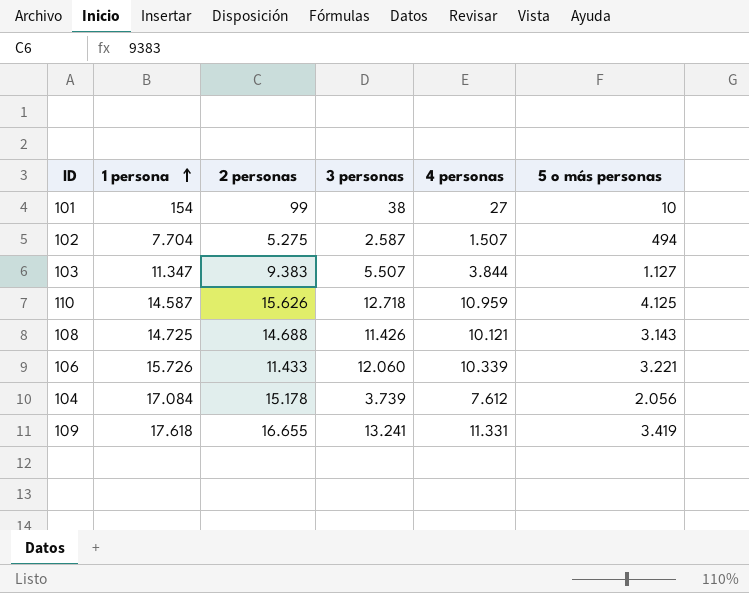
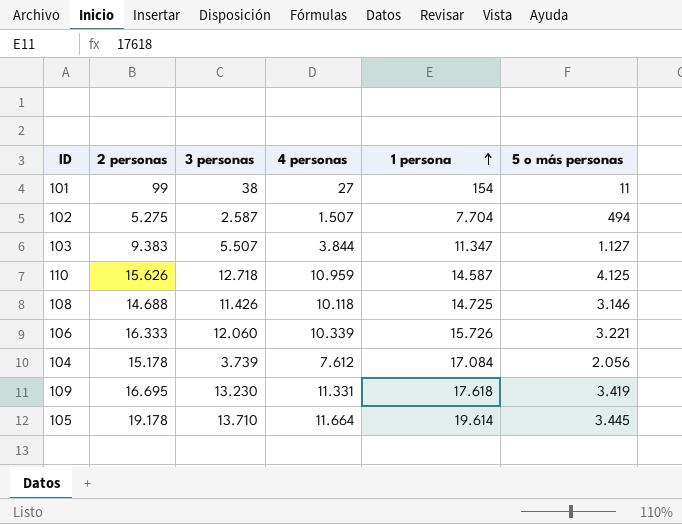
column 1 persona | position: 2 -> 5
101 | 5 o más personas: 10 -> 11
108 | 4 personas: 10.121 -> 10.118
108 | 5 o más personas: 3.143 -> 3.146
106 | 2 personas: 11.433 -> 16.333
109 | 2 personas: 16.655 -> 16.695
109 | 3 personas: 13.241 -> 13.230
row 105: none -> 19.178 | 13.710 | 11.664 | 19.614 | 3.445

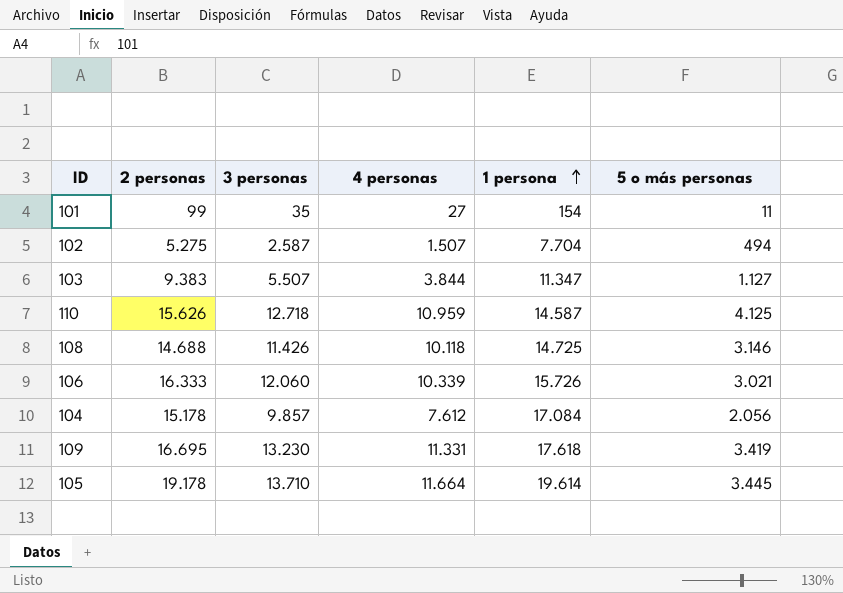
101 | 3 personas: 38 -> 35
106 | 5 o más personas: 3.221 -> 3.021
104 | 3 personas: 3.739 -> 9.857

